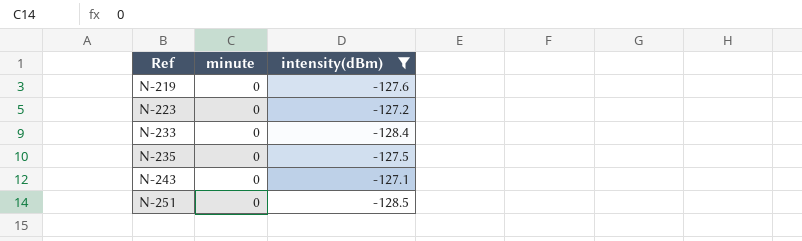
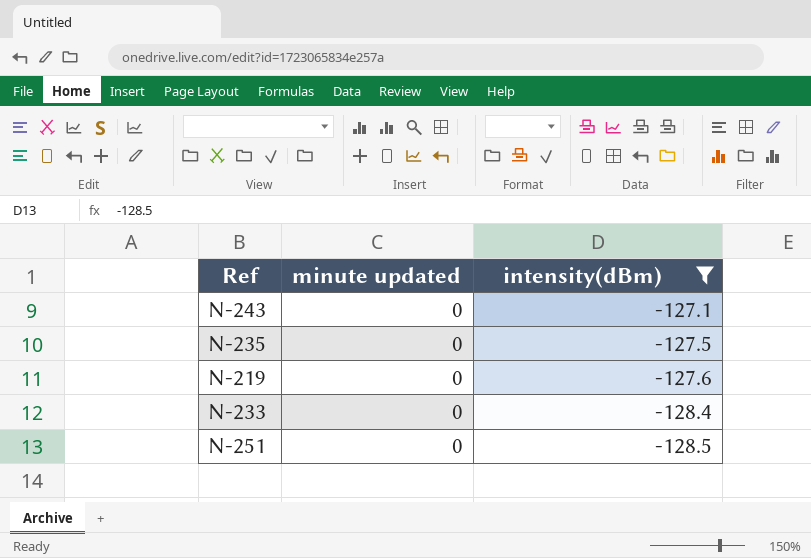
row order: Ref ascending -> intensity(dBm) descending
column name: minute -> minute updated
row N-223: 0 | -127.2 -> none

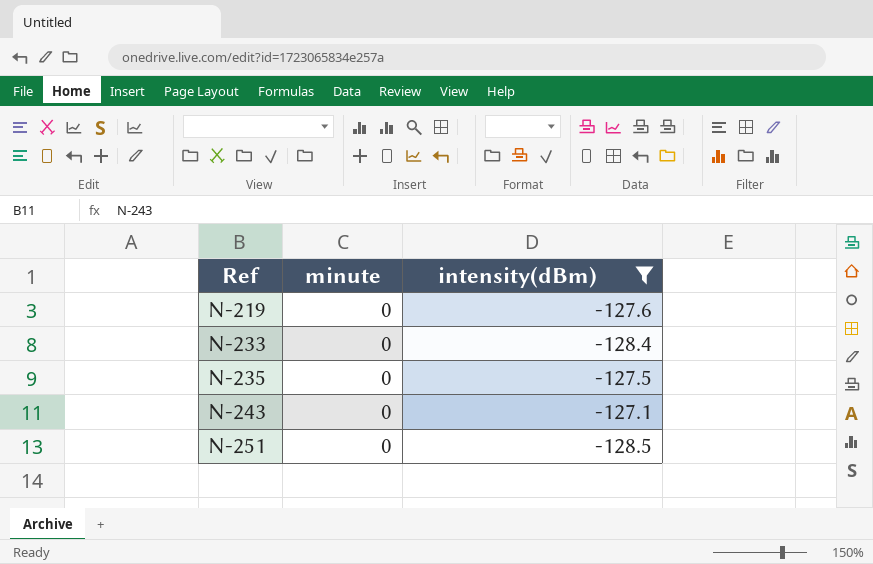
row order: intensity(dBm) descending -> Ref ascending
column name: minute updated -> minute

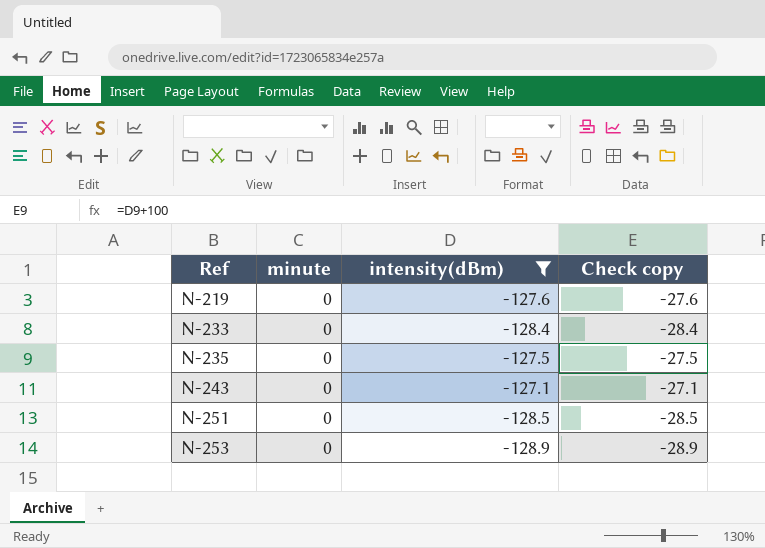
column Check copy | formula: none -> [intensity(dBm)] + 100
row N-253: none -> 0 | -128.9 | -28.9

